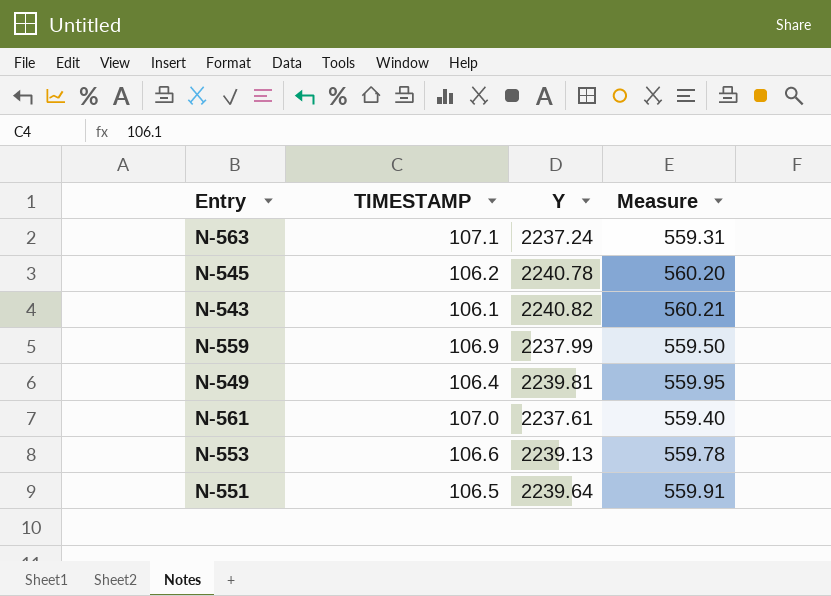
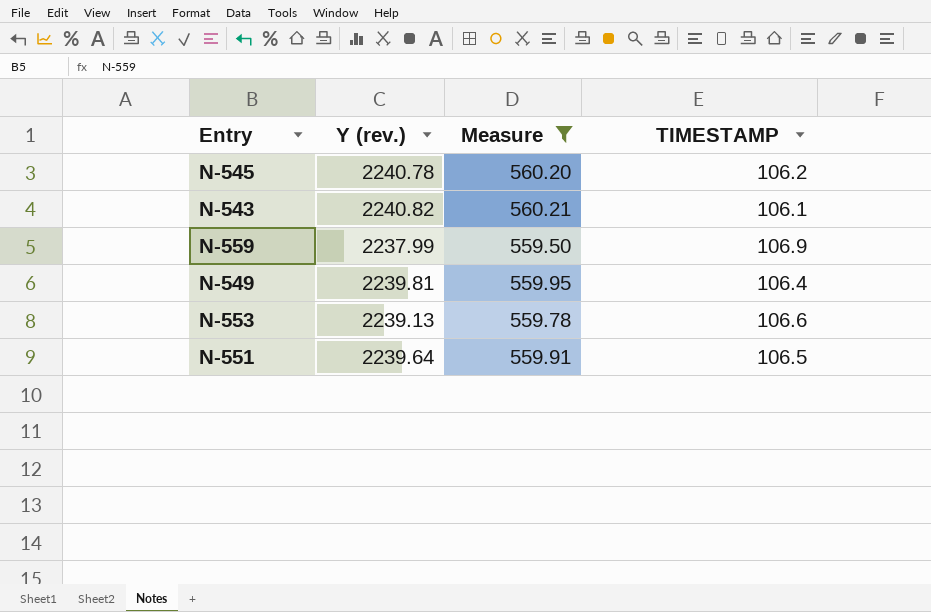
filter: none -> Measure >= 559.50
column name: Y -> Y (rev.)
column TIMESTAMP | position: 2 -> 4

